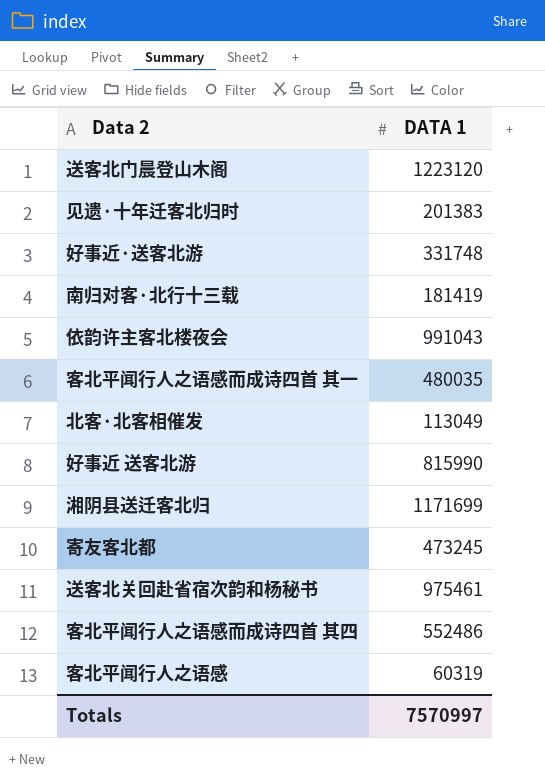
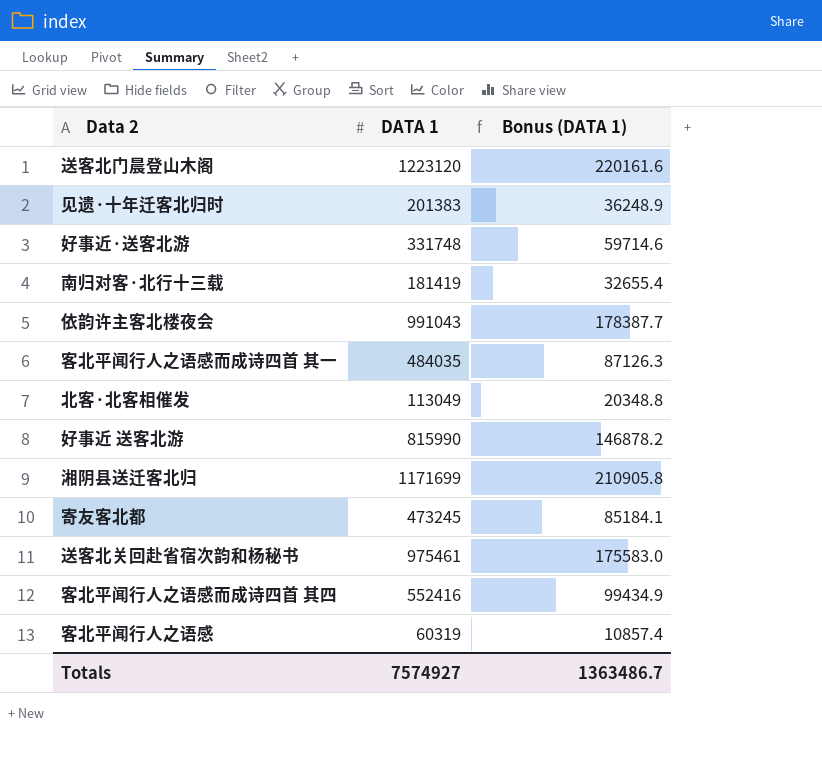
column Bonus (DATA 1) | formula: none -> [DATA 1] * 0.18
客北平闻行人之语感而成诗四首 其一 | DATA 1: 480035 -> 484035
客北平闻行人之语感而成诗四首 其四 | DATA 1: 552486 -> 552416
Totals | DATA 1: 7570997 -> 7574927

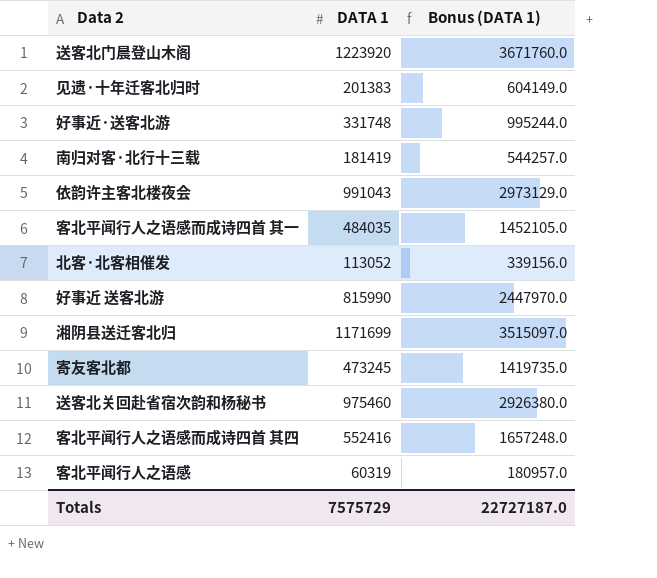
column Bonus (DATA 1) | formula: [DATA 1] * 0.18 -> [DATA 1] * 3
送客北门晨登山木阁 | DATA 1: 1223120 -> 1223920
北客·北客相催发 | DATA 1: 113049 -> 113052
送客北关回赴省宿次韵和杨秘书 | DATA 1: 975461 -> 975460
Totals | DATA 1: 7574927 -> 7575729
Totals | Bonus (DATA 1): 1363486.7 -> 22727187.0

